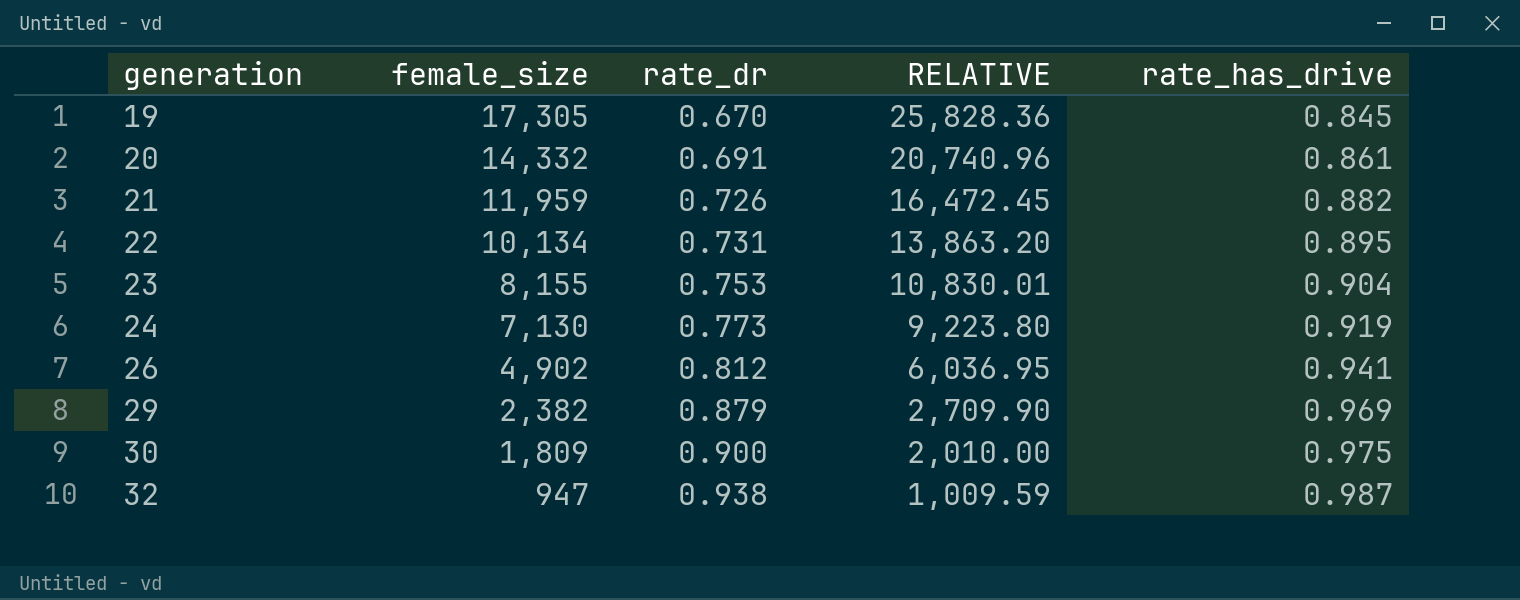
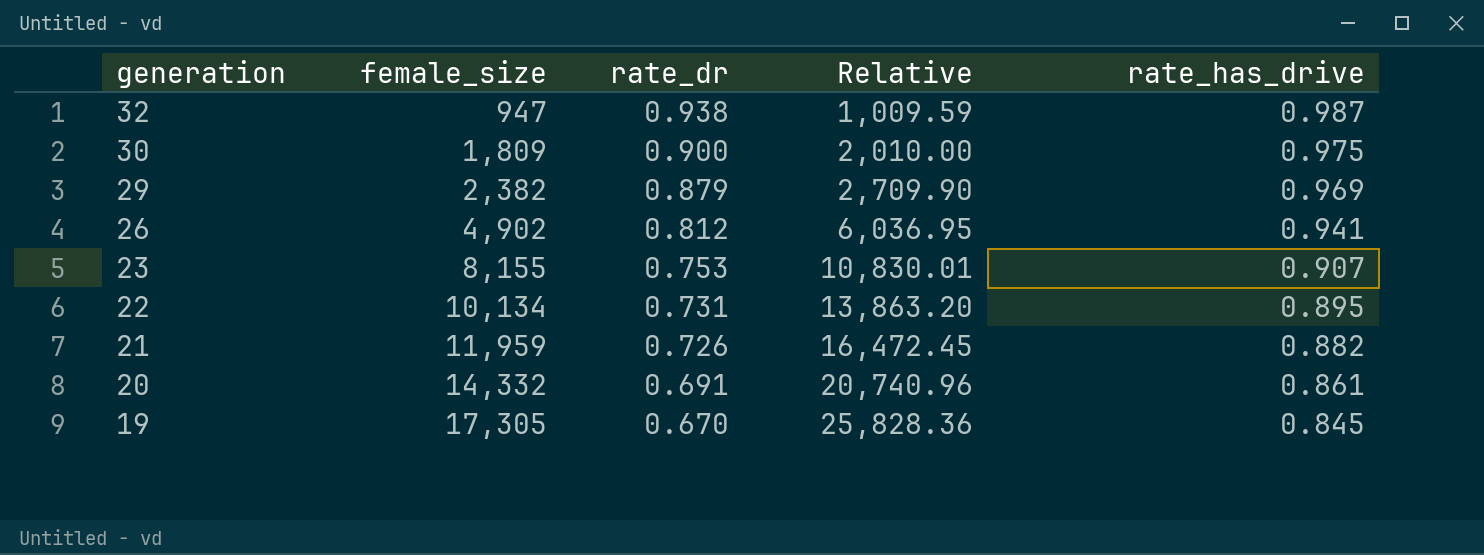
row order: generation ascending -> generation descending
column name: RELATIVE -> Relative
row 24: 7,130 | 0.773 | 9,223.80 | 0.919 -> none
23 | rate_has_drive: 0.904 -> 0.907

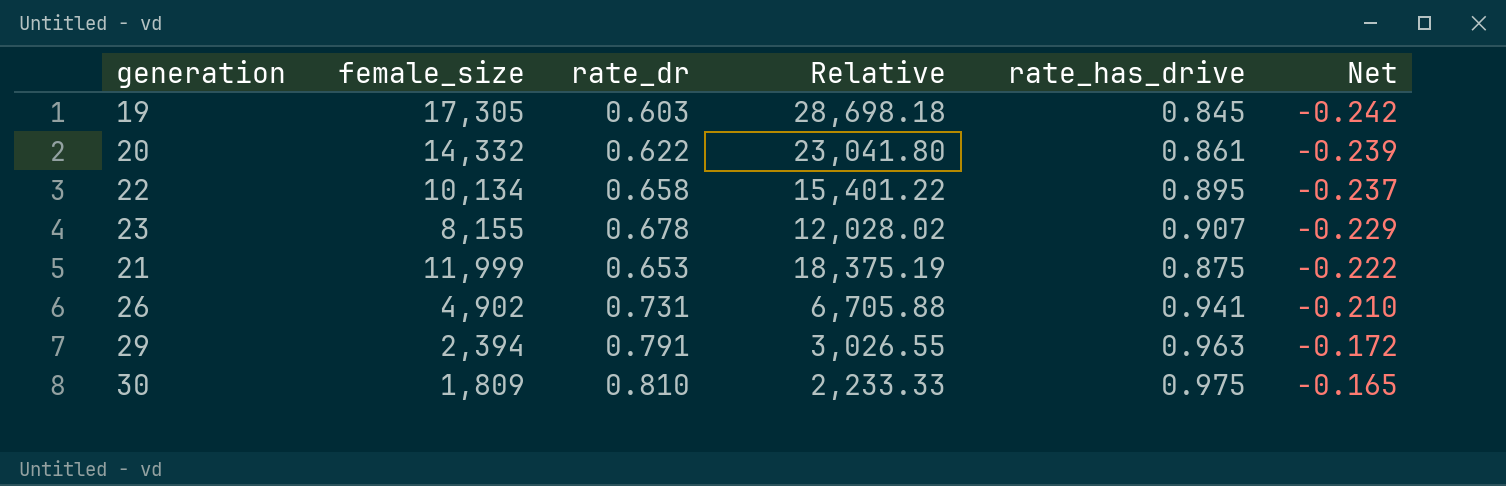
row order: generation descending -> Net ascending
column Net | formula: none -> [rate_dr] - [rate_has_drive]
row 32: 947 | 0.938 | 1,009.59 | 0.987 -> none
19 | rate_dr: 0.670 -> 0.603
19 | Relative: 25,828.36 -> 28,698.18
20 | rate_dr: 0.691 -> 0.622
20 | Relative: 20,740.96 -> 23,041.80
22 | rate_dr: 0.731 -> 0.658
22 | Relative: 13,863.20 -> 15,401.22
23 | rate_dr: 0.753 -> 0.678
23 | Relative: 10,830.01 -> 12,028.02
21 | female_size: 11,959 -> 11,999
21 | rate_dr: 0.726 -> 0.653
21 | Relative: 16,472.45 -> 18,375.19
21 | rate_has_drive: 0.882 -> 0.875
26 | rate_dr: 0.812 -> 0.731
26 | Relative: 6,036.95 -> 6,705.88
29 | female_size: 2,382 -> 2,394
29 | rate_dr: 0.879 -> 0.791
29 | Relative: 2,709.90 -> 3,026.55
29 | rate_has_drive: 0.969 -> 0.963
30 | rate_dr: 0.900 -> 0.810
30 | Relative: 2,010.00 -> 2,233.33

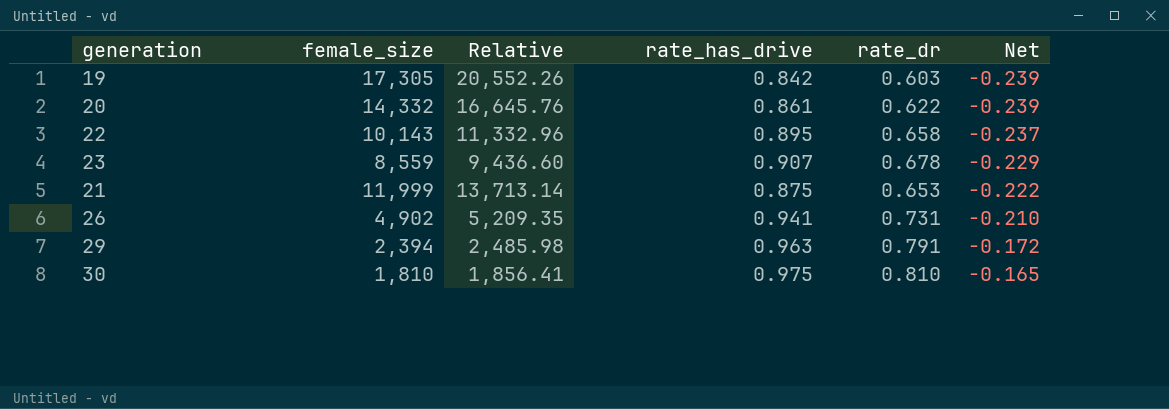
column Relative | formula: [female_size] / [rate_dr] -> [female_size] / [rate_has_drive]
column rate_dr | position: 3 -> 5
19 | rate_has_drive: 0.845 -> 0.842
19 | Net: -0.242 -> -0.239
22 | female_size: 10,134 -> 10,143
23 | female_size: 8,155 -> 8,559
30 | female_size: 1,809 -> 1,810

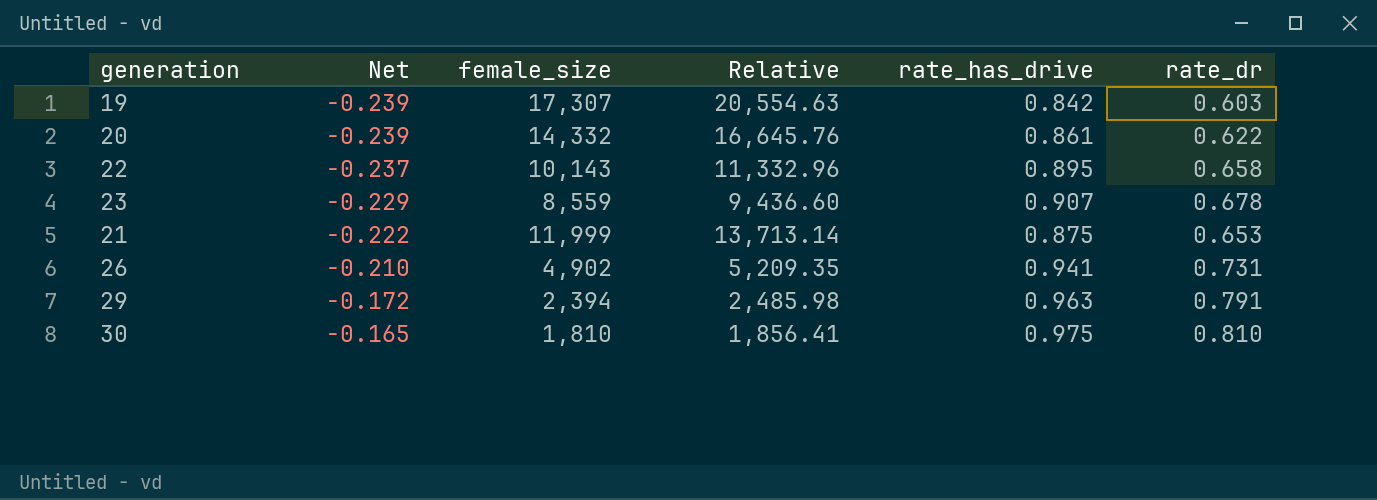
column Net | position: 6 -> 2
19 | female_size: 17,305 -> 17,307
19 | Relative: 20,552.26 -> 20,554.63

